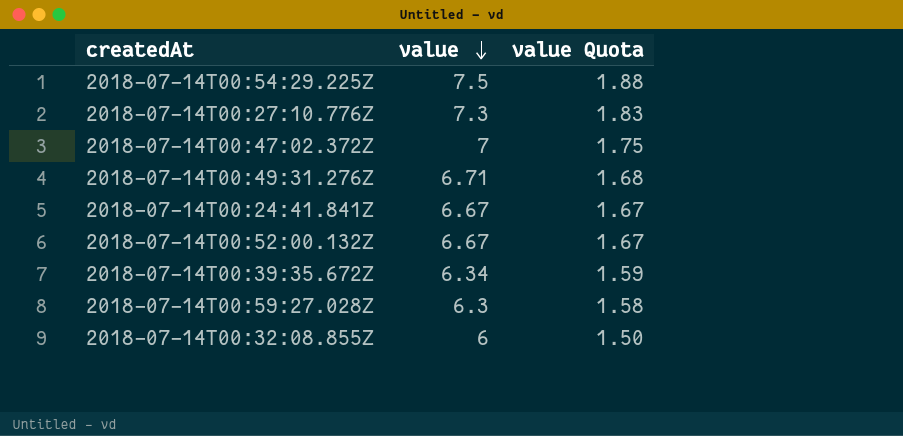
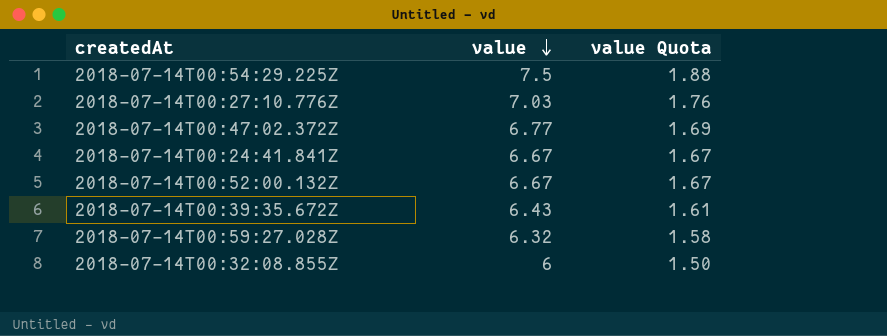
row 2018-07-14T00:49:31.276Z: 6.71 | 1.68 -> none
2018-07-14T00:27:10.776Z | value: 7.3 -> 7.03
2018-07-14T00:27:10.776Z | value Quota: 1.83 -> 1.76
2018-07-14T00:47:02.372Z | value: 7 -> 6.77
2018-07-14T00:47:02.372Z | value Quota: 1.75 -> 1.69
2018-07-14T00:39:35.672Z | value: 6.34 -> 6.43
2018-07-14T00:39:35.672Z | value Quota: 1.59 -> 1.61
2018-07-14T00:59:27.028Z | value: 6.3 -> 6.32

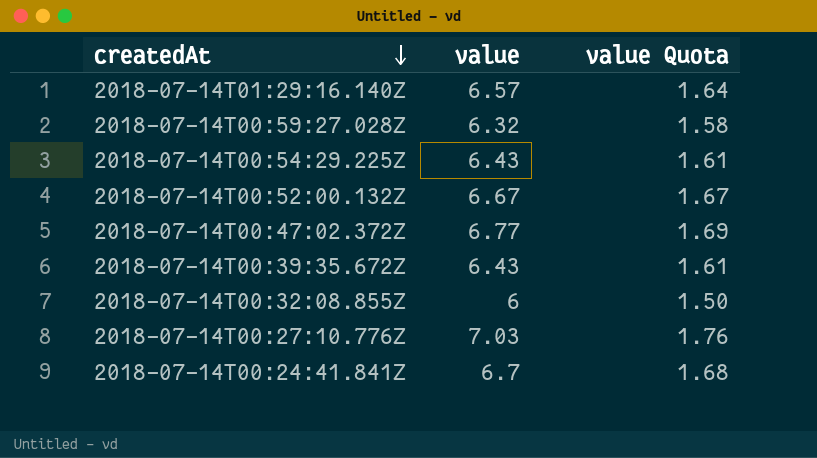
row order: value descending -> createdAt descending
row 2018-07-14T01:29:16.140Z: none -> 6.57 | 1.64
2018-07-14T00:54:29.225Z | value: 7.5 -> 6.43
2018-07-14T00:54:29.225Z | value Quota: 1.88 -> 1.61
2018-07-14T00:24:41.841Z | value: 6.67 -> 6.7
2018-07-14T00:24:41.841Z | value Quota: 1.67 -> 1.68

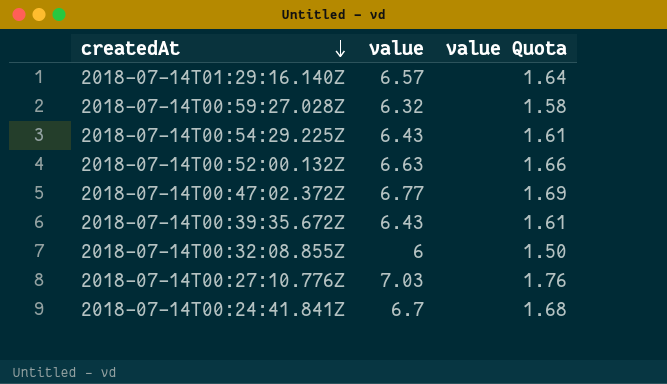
2018-07-14T00:52:00.132Z | value: 6.67 -> 6.63
2018-07-14T00:52:00.132Z | value Quota: 1.67 -> 1.66

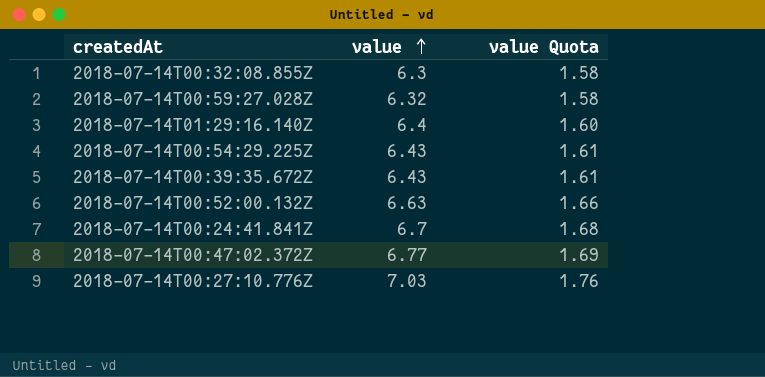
row order: createdAt descending -> value ascending
2018-07-14T00:32:08.855Z | value: 6 -> 6.3
2018-07-14T00:32:08.855Z | value Quota: 1.50 -> 1.58
2018-07-14T01:29:16.140Z | value: 6.57 -> 6.4
2018-07-14T01:29:16.140Z | value Quota: 1.64 -> 1.60

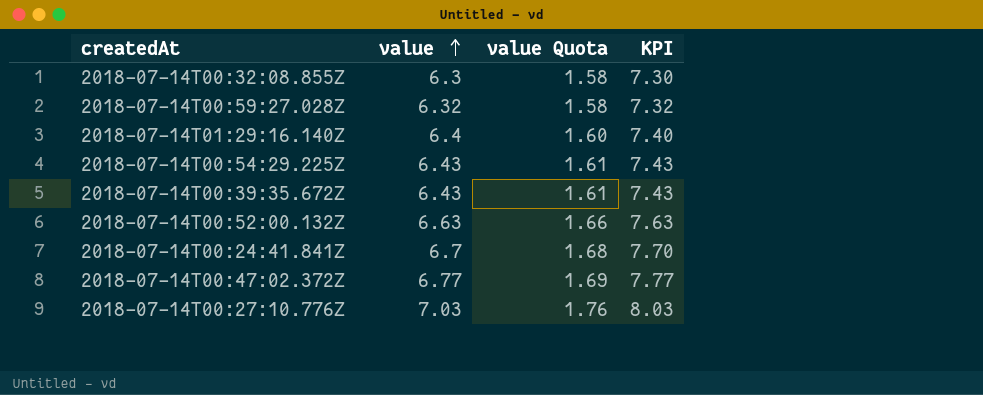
column KPI | formula: none -> [value] + 1

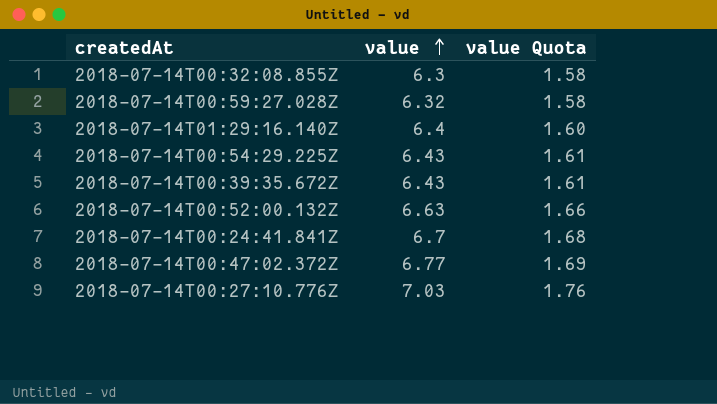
column KPI | formula: [value] + 1 -> none

